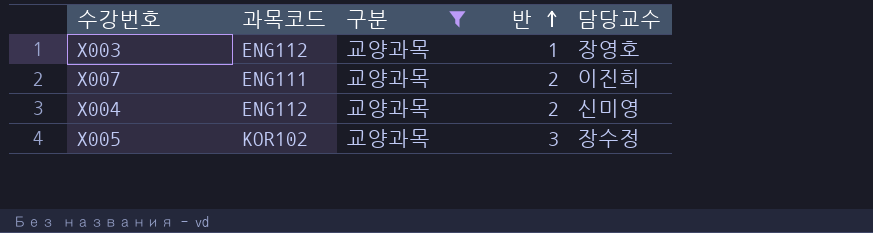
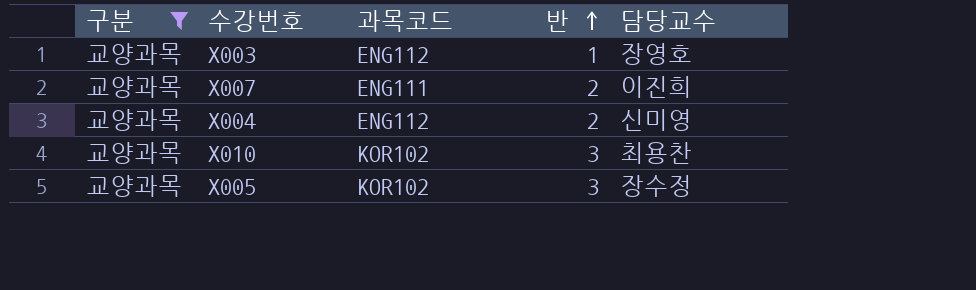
column 구분 | position: 3 -> 1
row X010: none -> 교양과목 | KOR102 | 3 | 최용찬

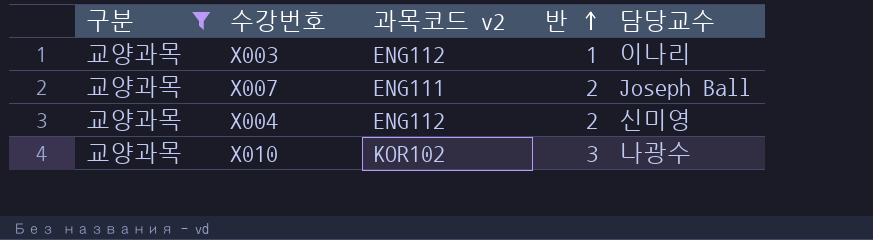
column name: 과목코드 -> 과목코드 v2
row X005: 교양과목 | KOR102 | 3 | 장수정 -> none
X003 | 담당교수: 장영호 -> 이나리
X007 | 담당교수: 이진희 -> Joseph Ball
X010 | 담당교수: 최용찬 -> 나광수

